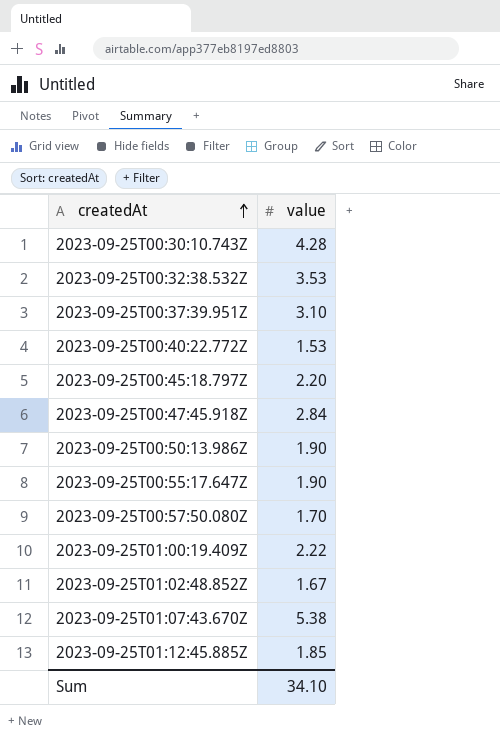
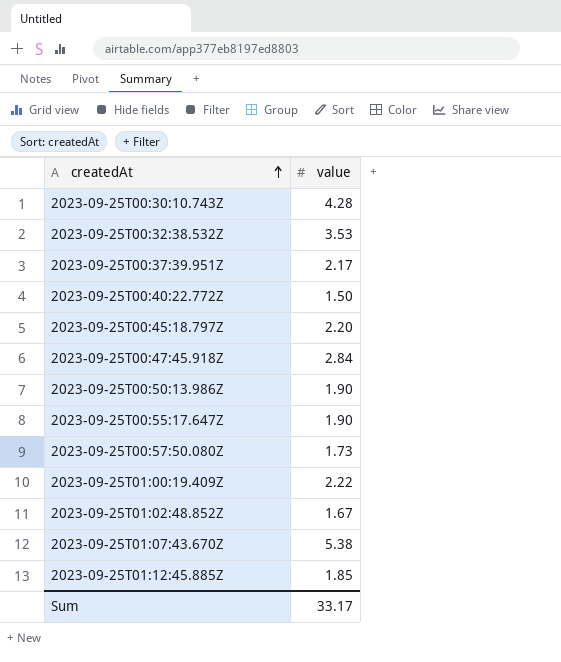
2023-09-25T00:37:39.951Z | value: 3.10 -> 2.17
2023-09-25T00:40:22.772Z | value: 1.53 -> 1.50
2023-09-25T00:57:50.080Z | value: 1.70 -> 1.73
Sum | value: 34.10 -> 33.17

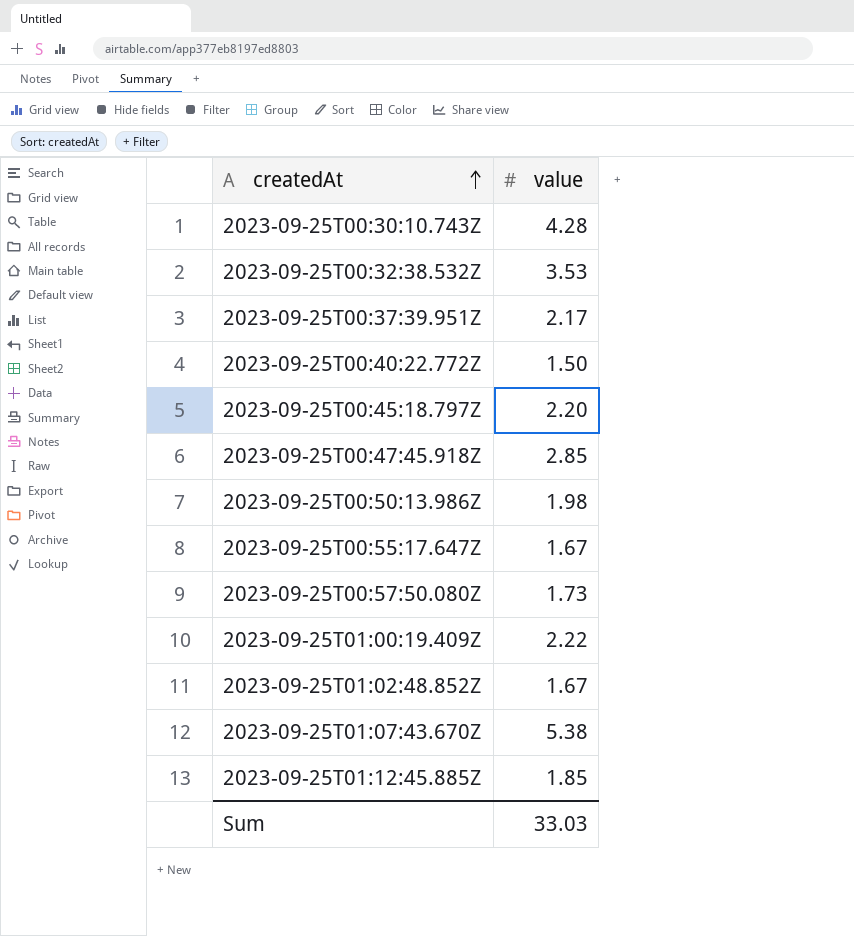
2023-09-25T00:47:45.918Z | value: 2.84 -> 2.85
2023-09-25T00:50:13.986Z | value: 1.90 -> 1.98
2023-09-25T00:55:17.647Z | value: 1.90 -> 1.67
Sum | value: 33.17 -> 33.03

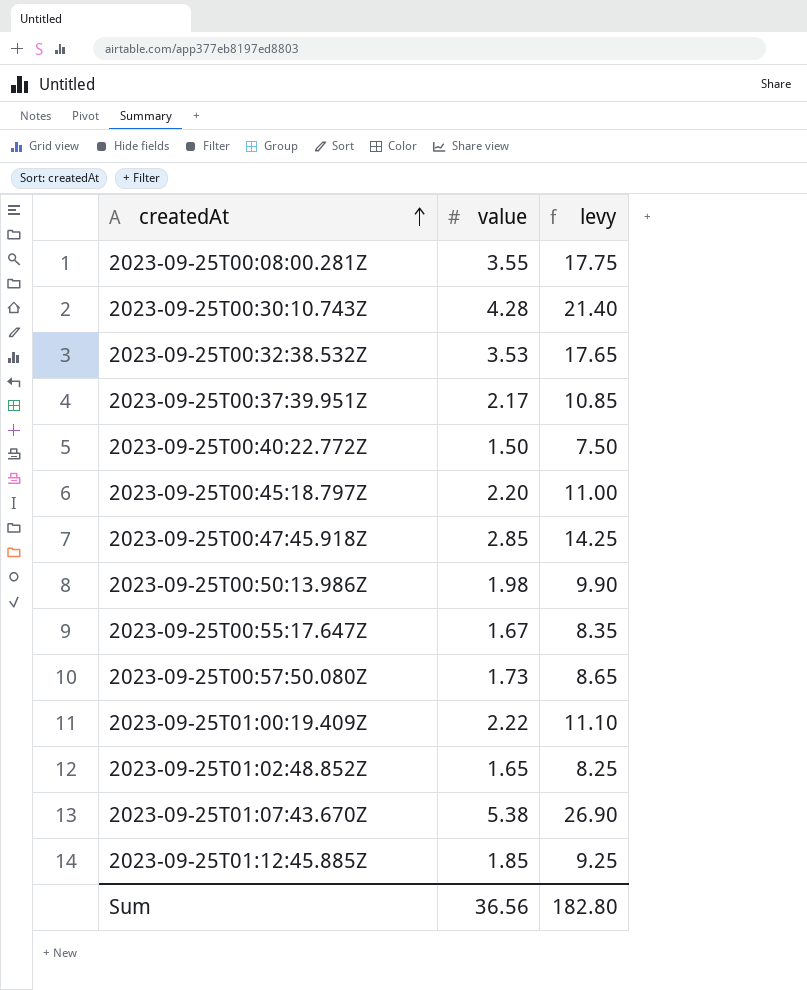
column levy | formula: none -> [value] * 5
row 2023-09-25T00:08:00.281Z: none -> 3.55 | 17.75
2023-09-25T01:02:48.852Z | value: 1.67 -> 1.65
Sum | value: 33.03 -> 36.56

